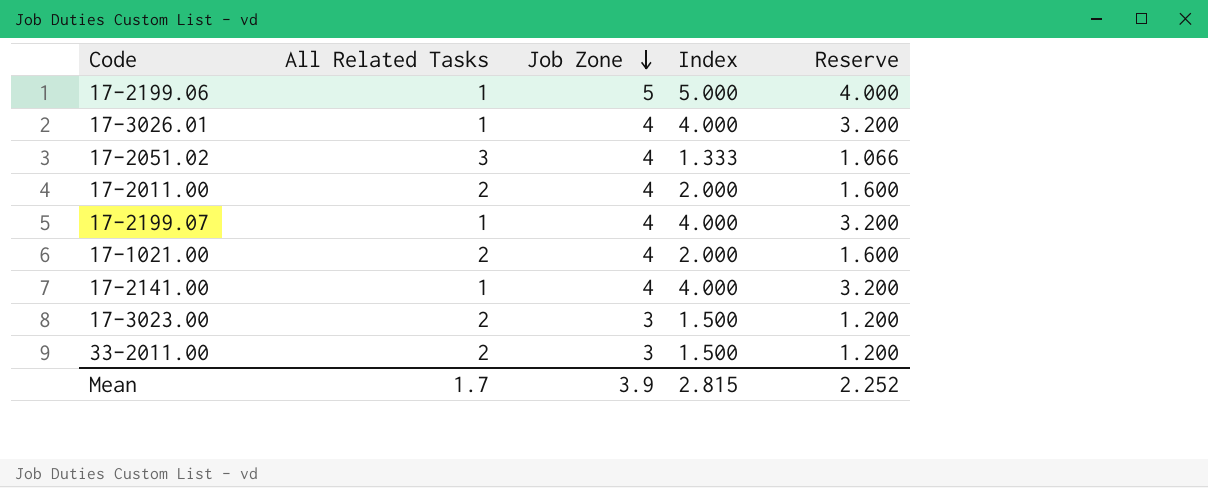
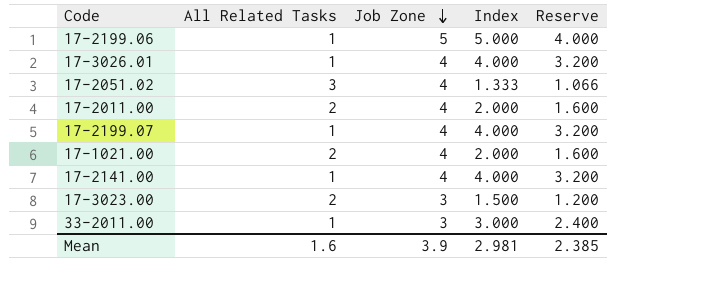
33-2011.00 | All Related Tasks: 2 -> 1
33-2011.00 | Index: 1.500 -> 3.000
33-2011.00 | Reserve: 1.200 -> 2.400
Mean | All Related Tasks: 1.7 -> 1.6
Mean | Index: 2.815 -> 2.981
Mean | Reserve: 2.252 -> 2.385

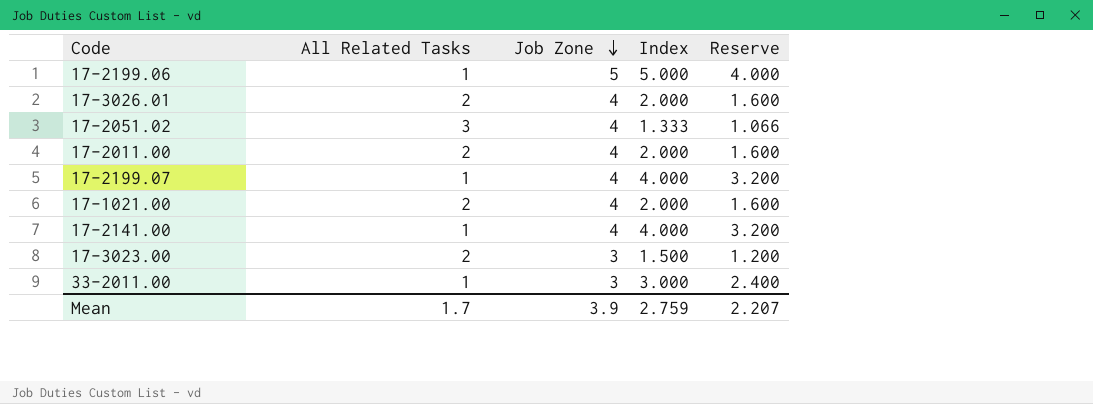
17-3026.01 | All Related Tasks: 1 -> 2
17-3026.01 | Index: 4.000 -> 2.000
17-3026.01 | Reserve: 3.200 -> 1.600
Mean | All Related Tasks: 1.6 -> 1.7
Mean | Index: 2.981 -> 2.759
Mean | Reserve: 2.385 -> 2.207

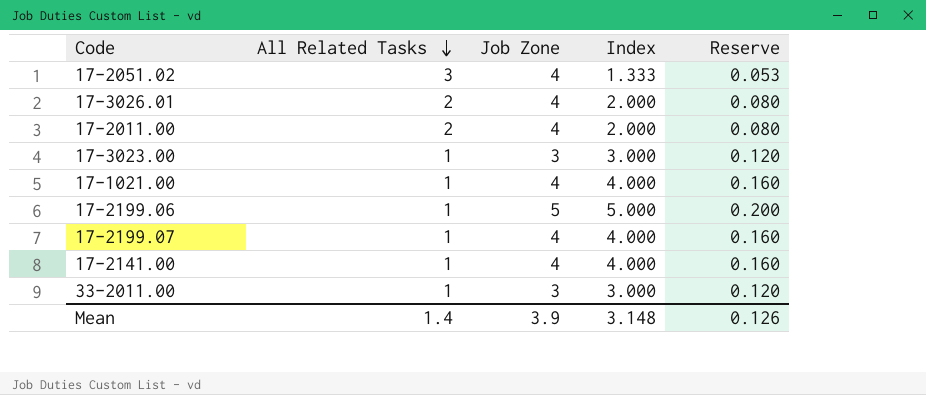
row order: Job Zone descending -> All Related Tasks descending
column Reserve | formula: [Index] * 0.8 -> [Index] * 0.04
17-3023.00 | All Related Tasks: 2 -> 1
17-3023.00 | Index: 1.500 -> 3.000
17-1021.00 | All Related Tasks: 2 -> 1
17-1021.00 | Index: 2.000 -> 4.000
Mean | All Related Tasks: 1.7 -> 1.4
Mean | Index: 2.759 -> 3.148
Mean | Reserve: 2.207 -> 0.126

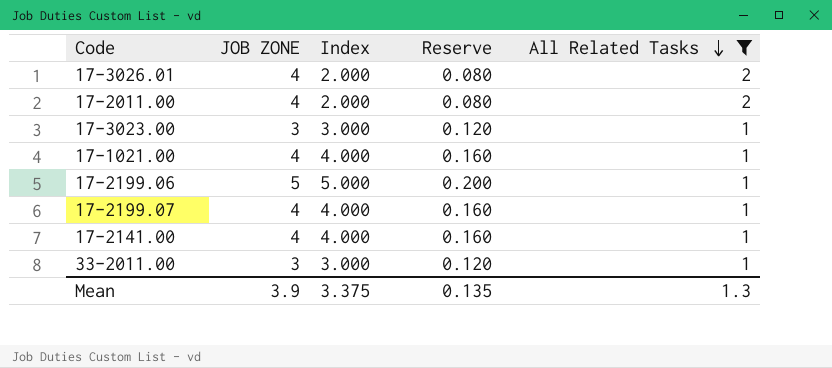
filter: none -> All Related Tasks != 3
column name: Job Zone -> JOB ZONE
column All Related Tasks | position: 2 -> 5
Mean | Index: 3.148 -> 3.375
Mean | Reserve: 0.126 -> 0.135
Mean | All Related Tasks: 1.4 -> 1.3

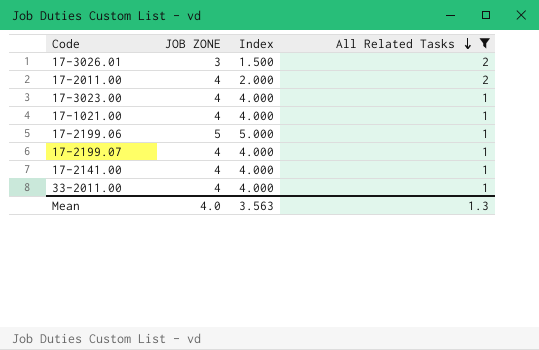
column Reserve | formula: [Index] * 0.04 -> none
17-3026.01 | JOB ZONE: 4 -> 3
17-3026.01 | Index: 2.000 -> 1.500
17-3023.00 | JOB ZONE: 3 -> 4
17-3023.00 | Index: 3.000 -> 4.000
33-2011.00 | JOB ZONE: 3 -> 4
33-2011.00 | Index: 3.000 -> 4.000
Mean | JOB ZONE: 3.9 -> 4.0
Mean | Index: 3.375 -> 3.563

